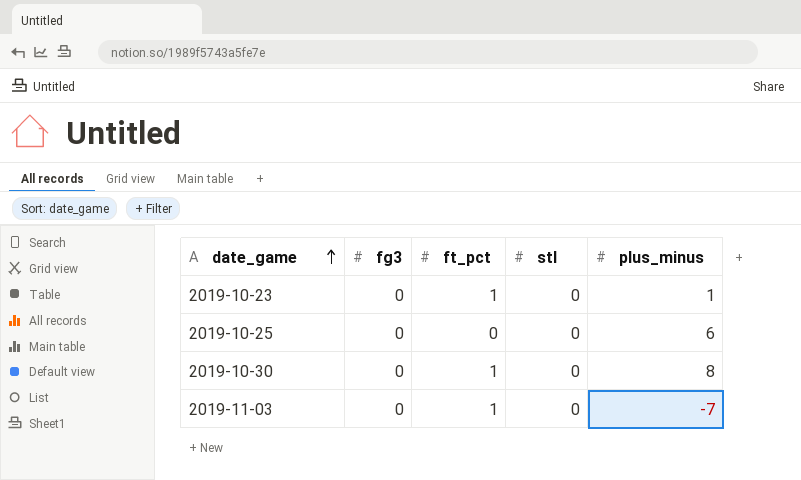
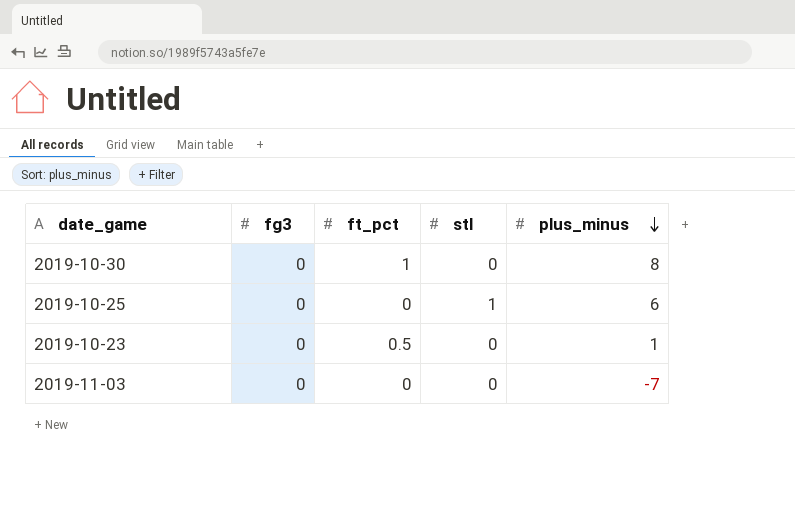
row order: date_game ascending -> plus_minus descending
2019-10-25 | stl: 0 -> 1
2019-10-23 | ft_pct: 1 -> 0.5
2019-11-03 | ft_pct: 1 -> 0

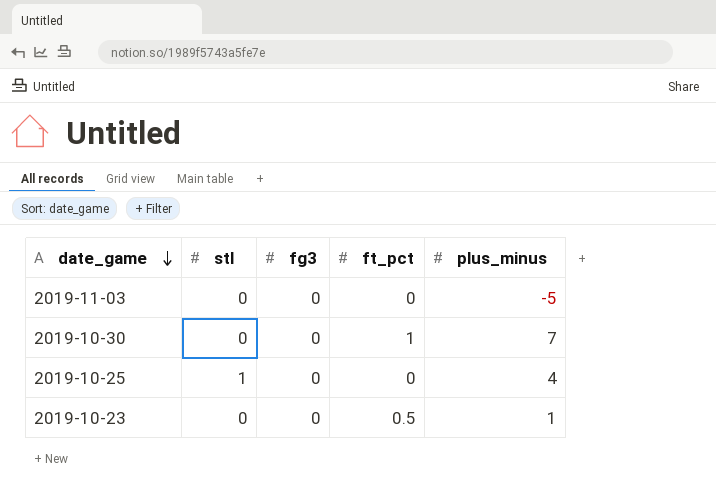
row order: plus_minus descending -> date_game descending
column stl | position: 4 -> 2
2019-11-03 | plus_minus: -7 -> -5
2019-10-30 | plus_minus: 8 -> 7
2019-10-25 | plus_minus: 6 -> 4

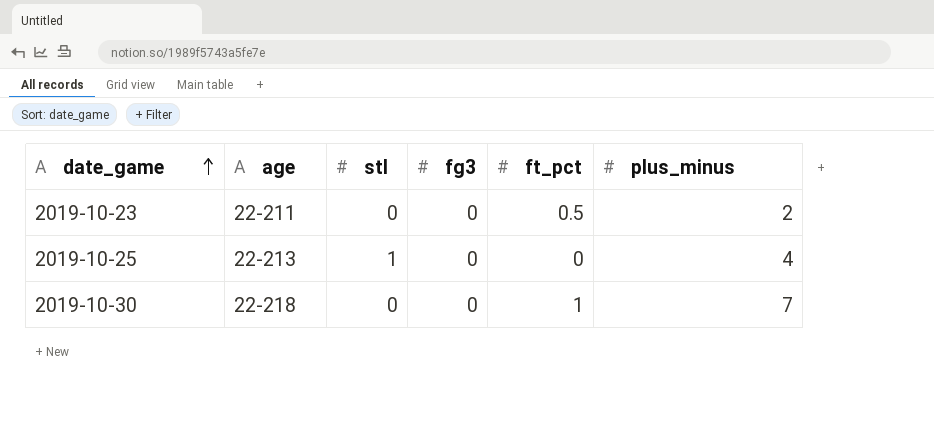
row order: date_game descending -> date_game ascending
column age | position: none -> 2
row 2019-11-03: 0 | 0 | 0 | -5 -> none
2019-10-23 | plus_minus: 1 -> 2

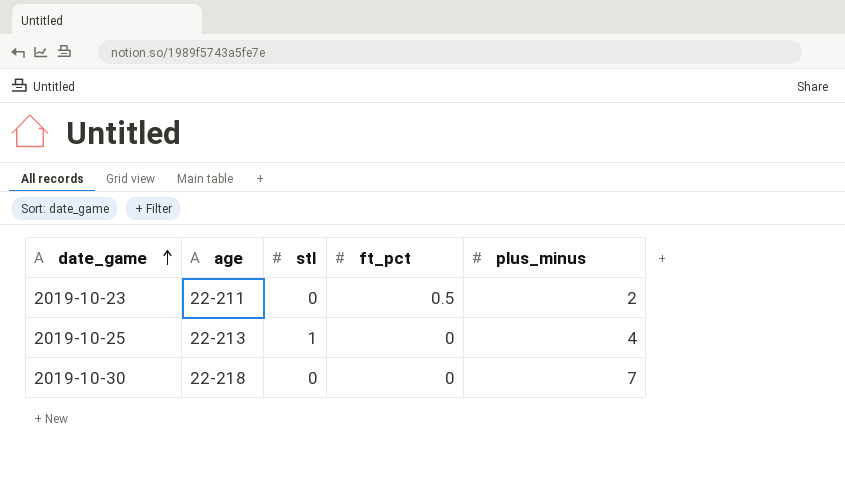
column fg3 | position: 4 -> none
2019-10-30 | ft_pct: 1 -> 0

